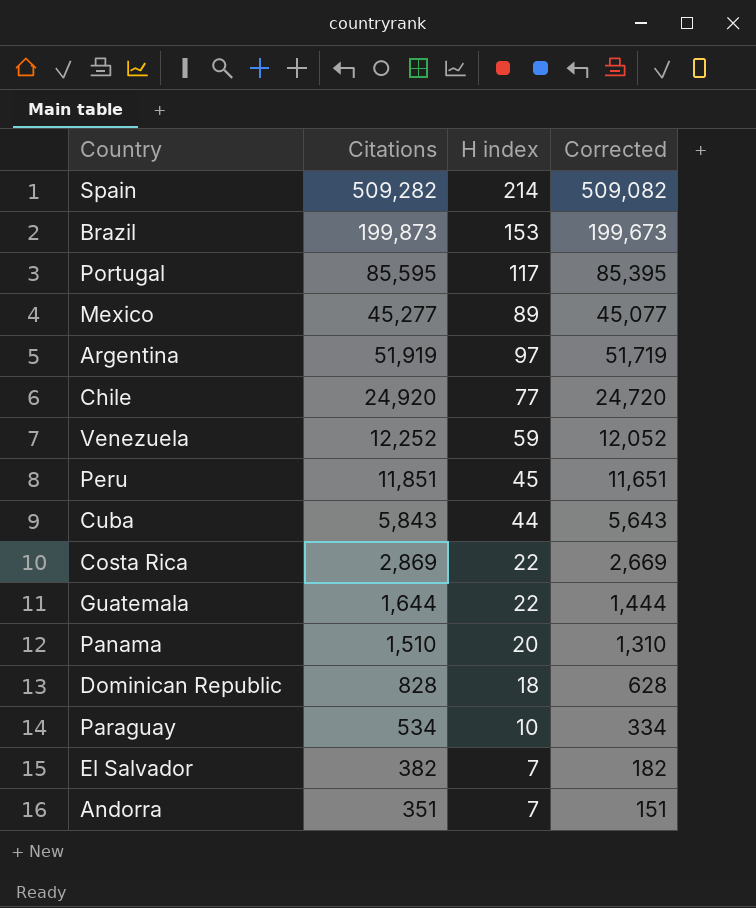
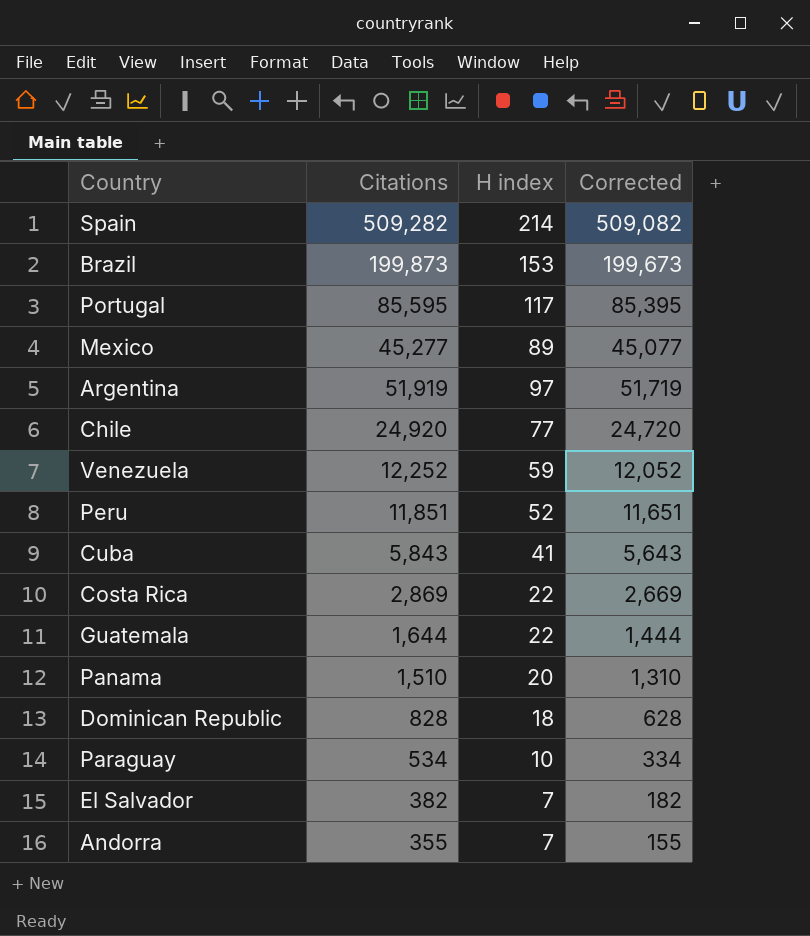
Peru | H index: 45 -> 52
Cuba | H index: 44 -> 41
Andorra | Citations: 351 -> 355
Andorra | Corrected: 151 -> 155

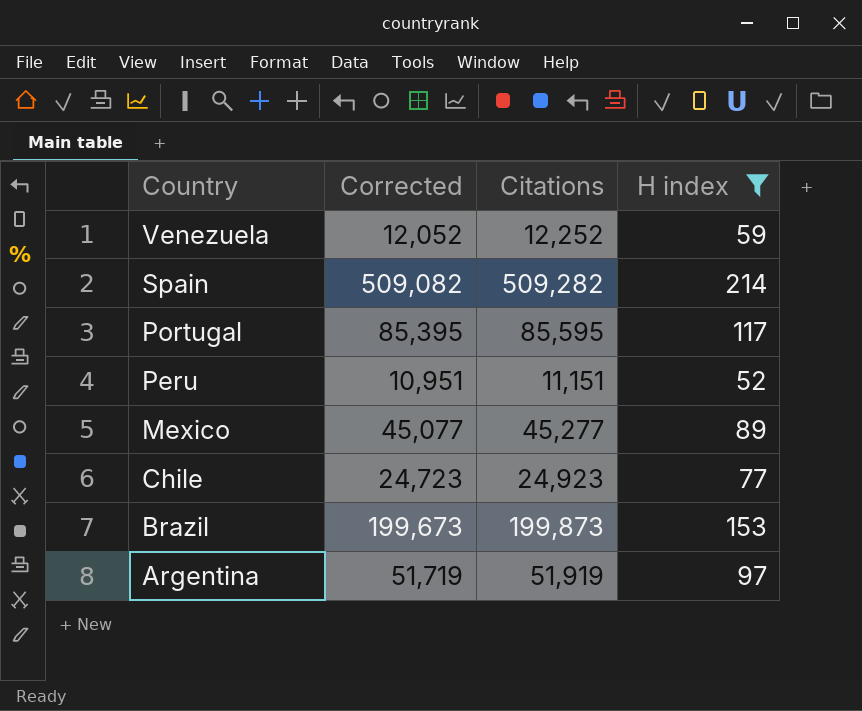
filter: none -> H index >= 52
row order: none -> Country descending
column Corrected | position: 4 -> 2
Peru | Corrected: 11,651 -> 10,951
Peru | Citations: 11,851 -> 11,151
Chile | Corrected: 24,720 -> 24,723
Chile | Citations: 24,920 -> 24,923

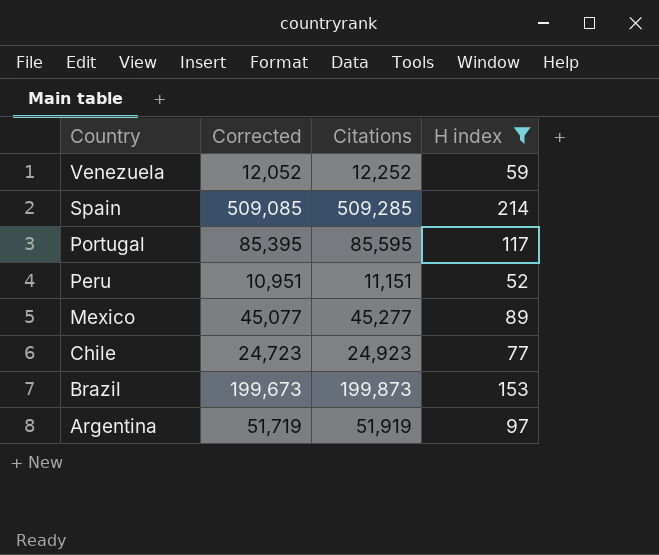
Spain | Corrected: 509,082 -> 509,085
Spain | Citations: 509,282 -> 509,285

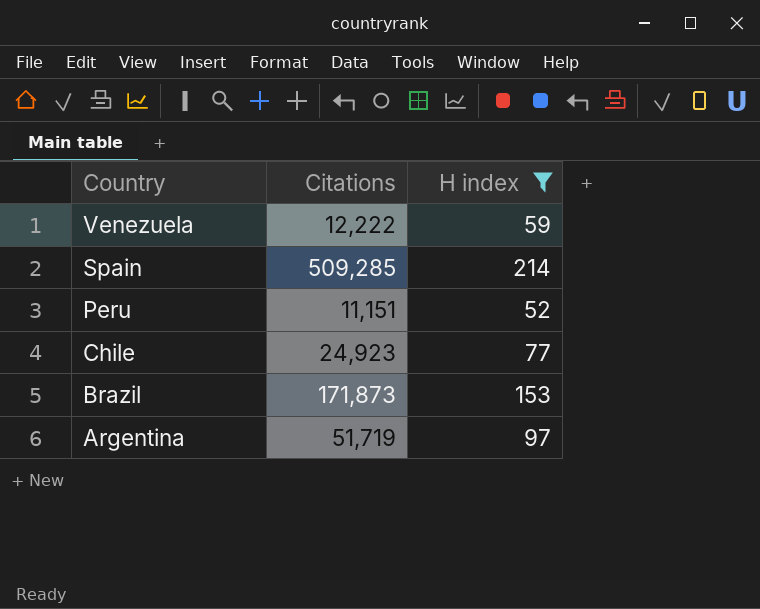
column Corrected | formula: [Citations] - 200 -> none
row Portugal: 85,395 | 85,595 | 117 -> none
row Mexico: 45,077 | 45,277 | 89 -> none
Venezuela | Citations: 12,252 -> 12,222
Brazil | Citations: 199,873 -> 171,873
Argentina | Citations: 51,919 -> 51,719

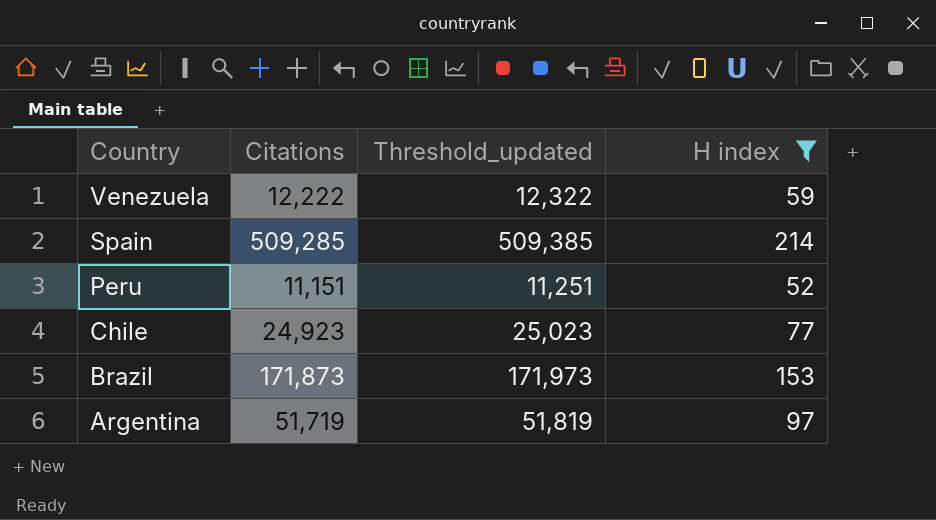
column Threshold_updated | formula: none -> [Citations] + 100

